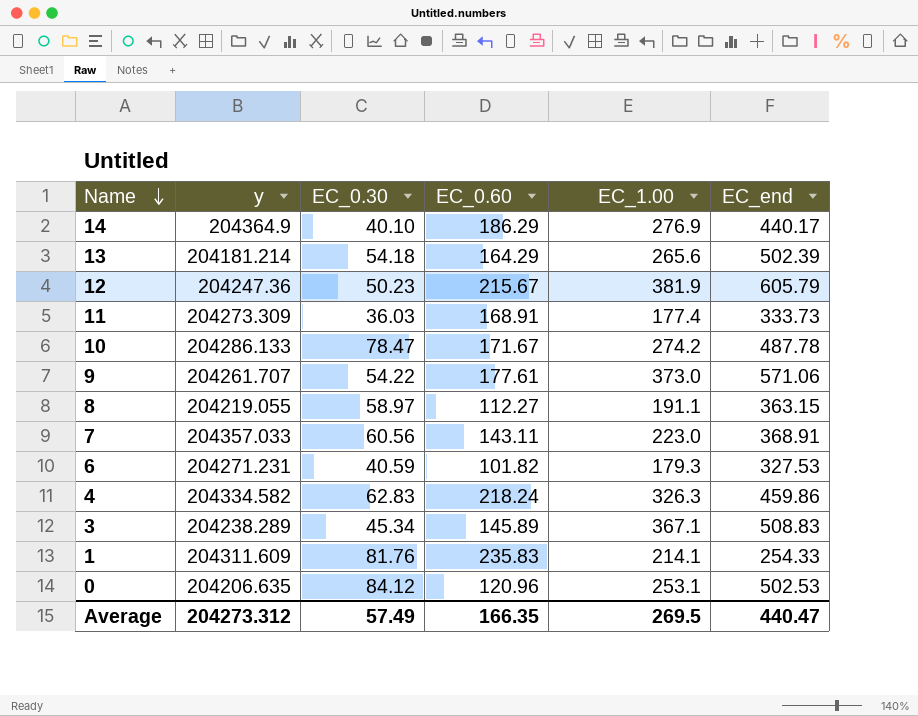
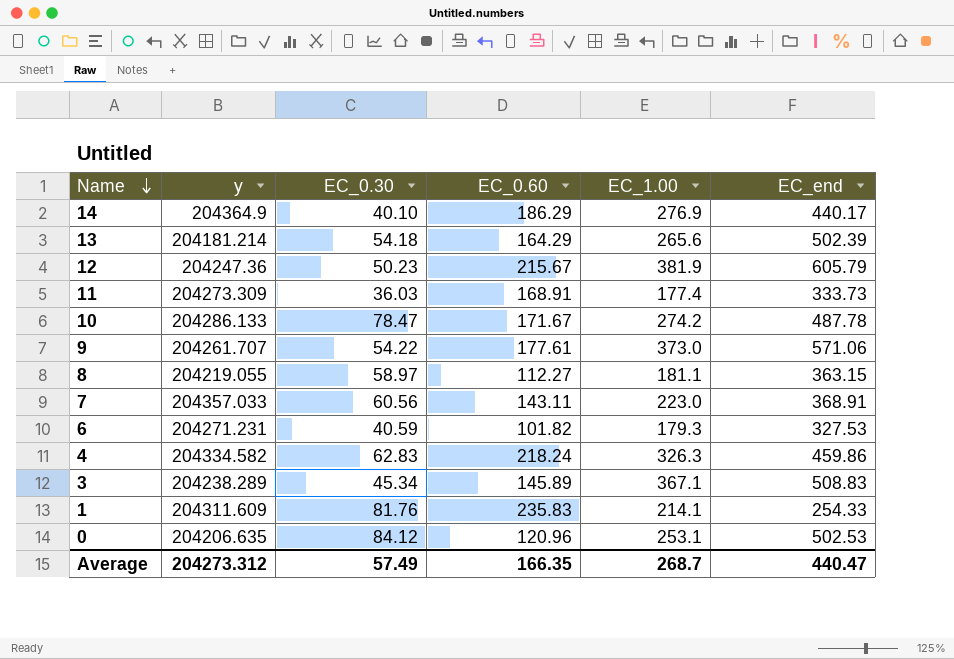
8 | EC_1.00: 191.1 -> 181.1
Average | EC_1.00: 269.5 -> 268.7

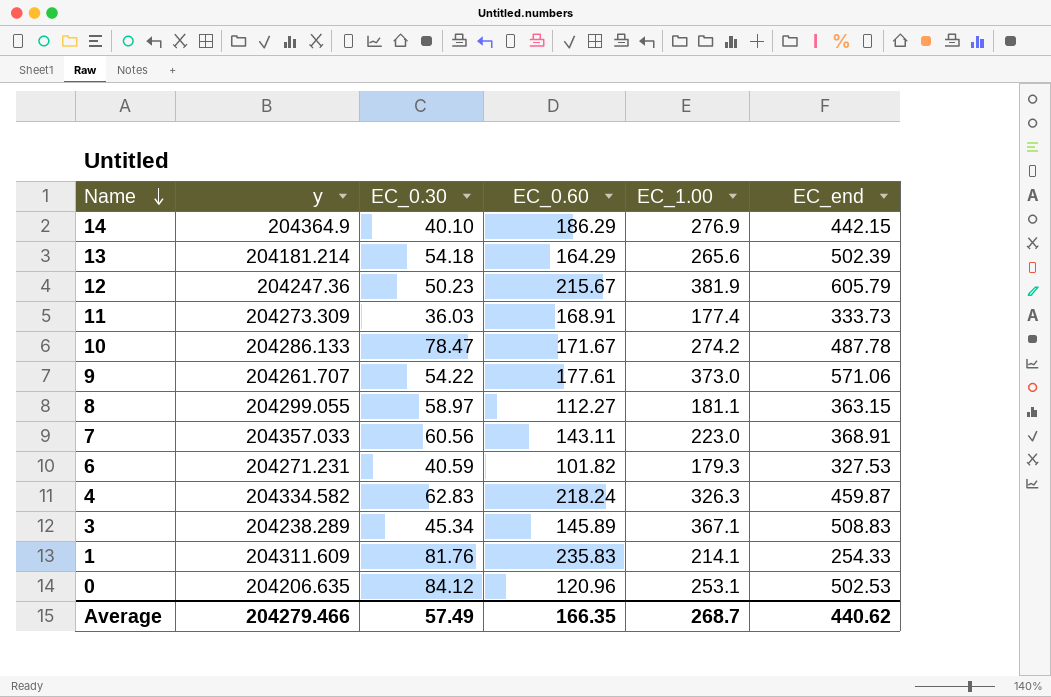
14 | EC_end: 440.17 -> 442.15
8 | y: 204219.055 -> 204299.055
4 | EC_end: 459.86 -> 459.87
Average | y: 204273.312 -> 204279.466
Average | EC_end: 440.47 -> 440.62

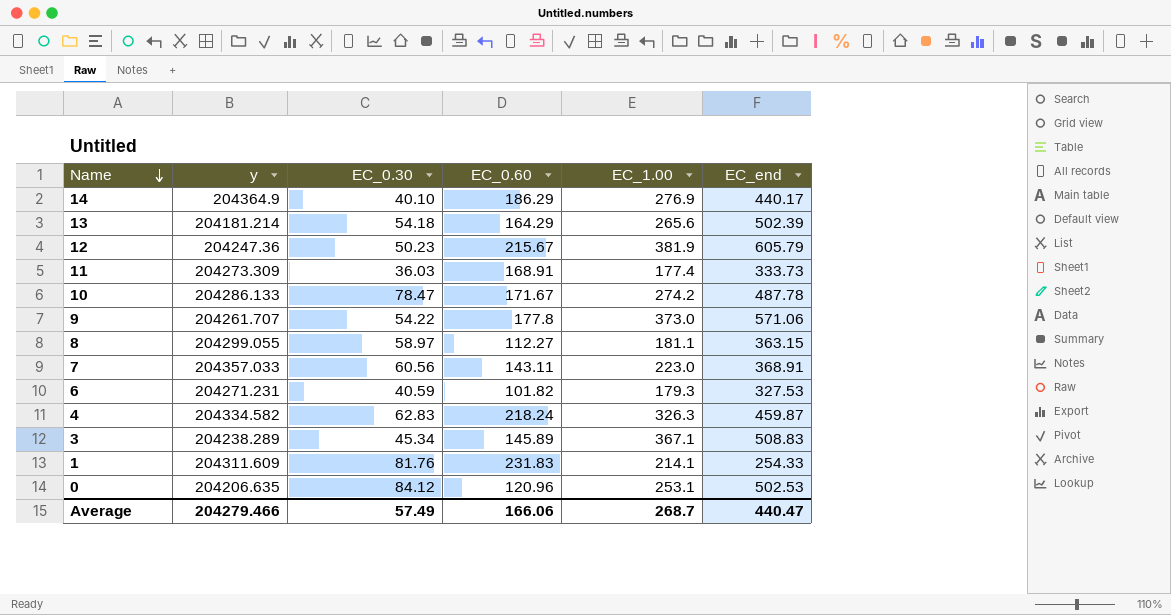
14 | EC_end: 442.15 -> 440.17
9 | EC_0.60: 177.61 -> 177.8
1 | EC_0.60: 235.83 -> 231.83
Average | EC_0.60: 166.35 -> 166.06
Average | EC_end: 440.62 -> 440.47

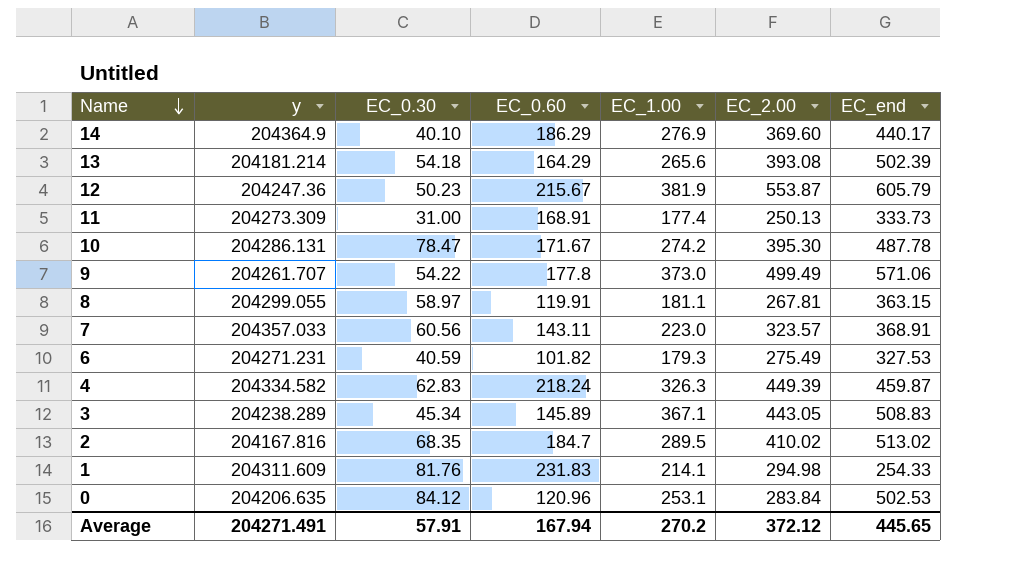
column EC_2.00 | position: none -> 6
11 | EC_0.30: 36.03 -> 31.00
10 | y: 204286.133 -> 204286.131
8 | EC_0.60: 112.27 -> 119.91
row 2: none -> 204167.816 | 68.35 | 184.7 | 289.5 | 410.02 | 513.02
Average | y: 204279.466 -> 204271.491
Average | EC_0.30: 57.49 -> 57.91
Average | EC_0.60: 166.06 -> 167.94
Average | EC_1.00: 268.7 -> 270.2
Average | EC_end: 440.47 -> 445.65

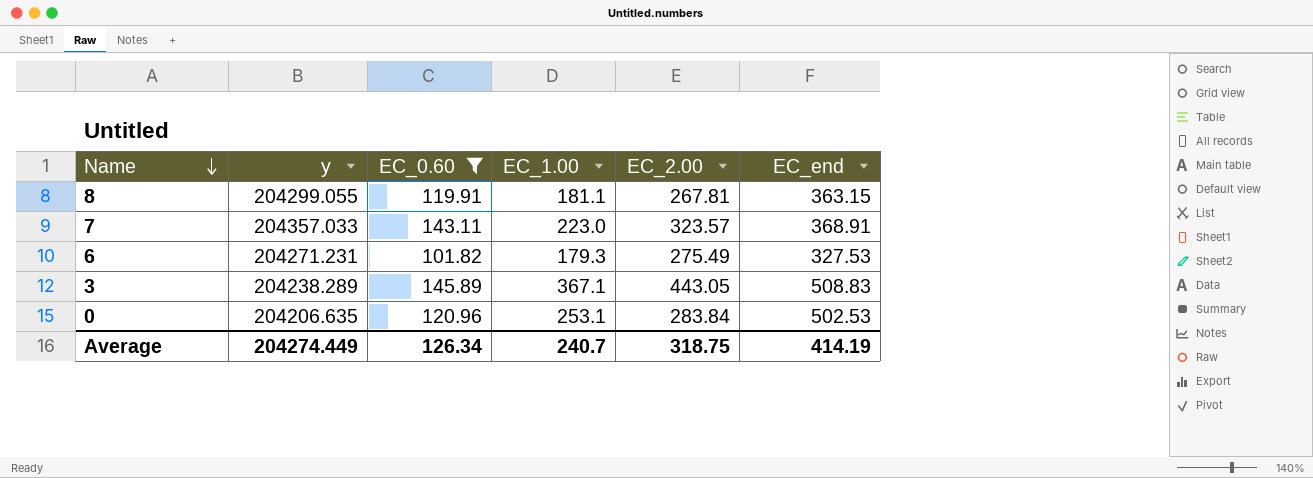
filter: none -> EC_0.60 <= 145.89
column EC_0.30 | position: 3 -> none
Average | y: 204271.491 -> 204274.449
Average | EC_0.60: 167.94 -> 126.34
Average | EC_1.00: 270.2 -> 240.7
Average | EC_2.00: 372.12 -> 318.75
Average | EC_end: 445.65 -> 414.19

